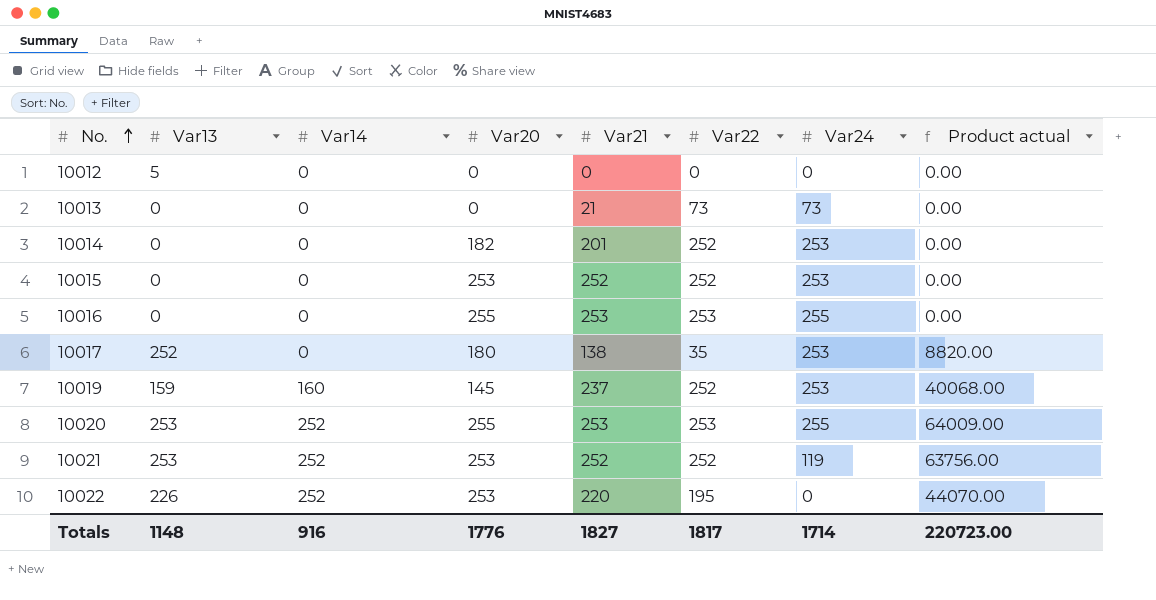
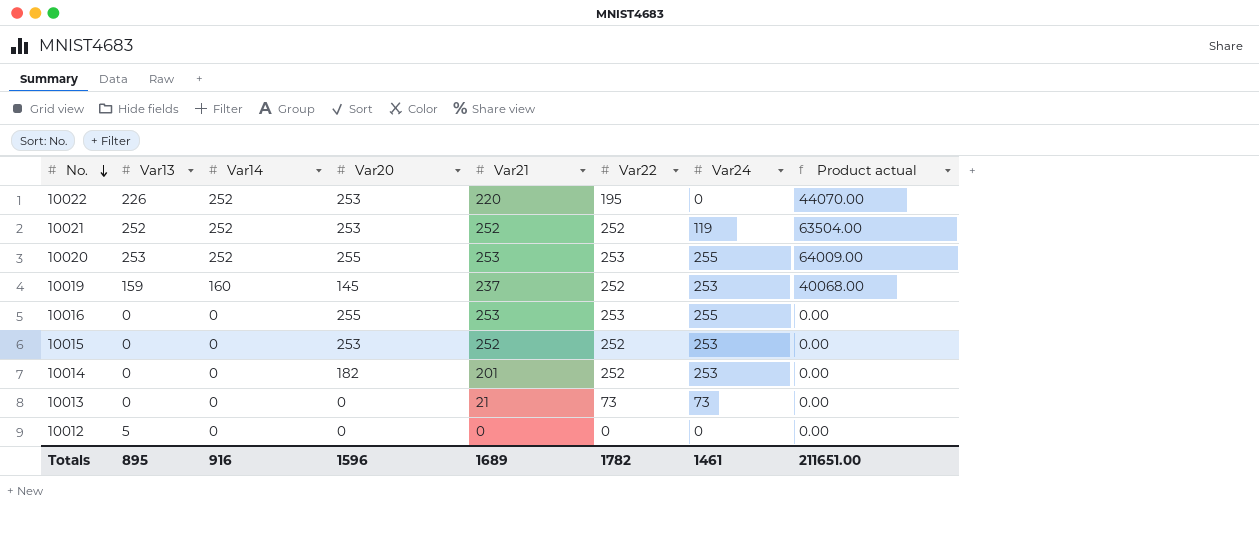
row order: No. ascending -> No. descending
row 10017: 252 | 0 | 180 | 138 | 35 | 253 | 8820.00 -> none
10021 | Var13: 253 -> 252
10021 | Product actual: 63756.00 -> 63504.00
Totals | Var13: 1148 -> 895
Totals | Var20: 1776 -> 1596
Totals | Var21: 1827 -> 1689
Totals | Var22: 1817 -> 1782
Totals | Var24: 1714 -> 1461
Totals | Product actual: 220723.00 -> 211651.00

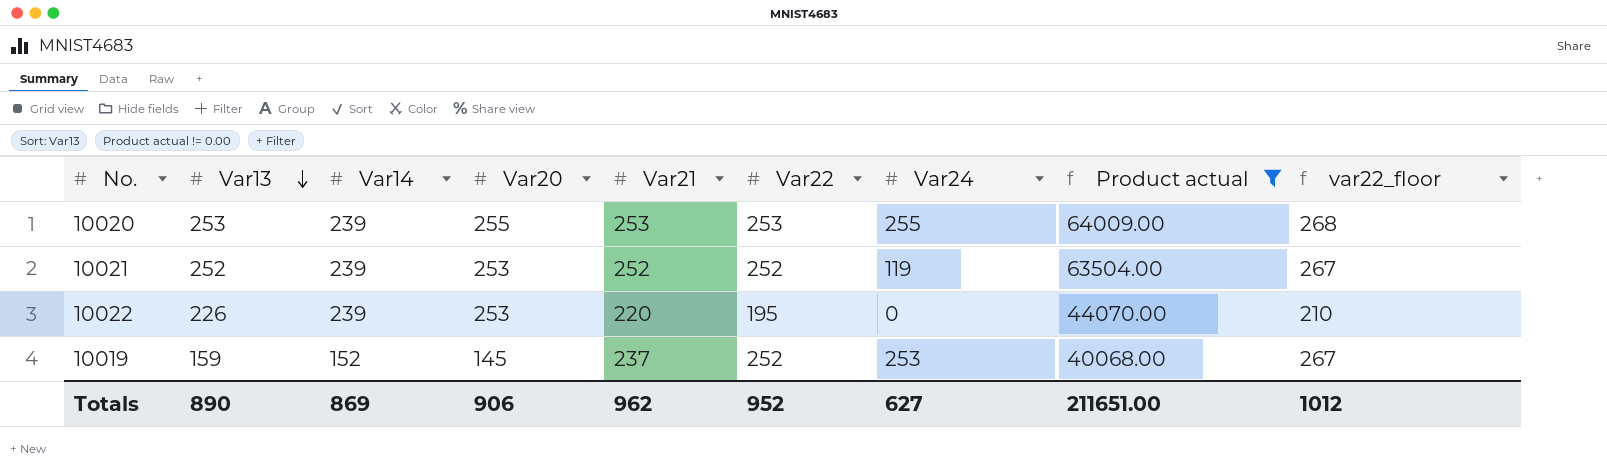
filter: none -> Product actual != 0.00
row order: No. descending -> Var13 descending
column var22_floor | formula: none -> [Var22] + 15
10020 | Var14: 252 -> 239
10021 | Var14: 252 -> 239
10022 | Var14: 252 -> 239
10019 | Var14: 160 -> 152
Totals | Var13: 895 -> 890
Totals | Var14: 916 -> 869
Totals | Var20: 1596 -> 906
Totals | Var21: 1689 -> 962
Totals | Var22: 1782 -> 952
Totals | Var24: 1461 -> 627

